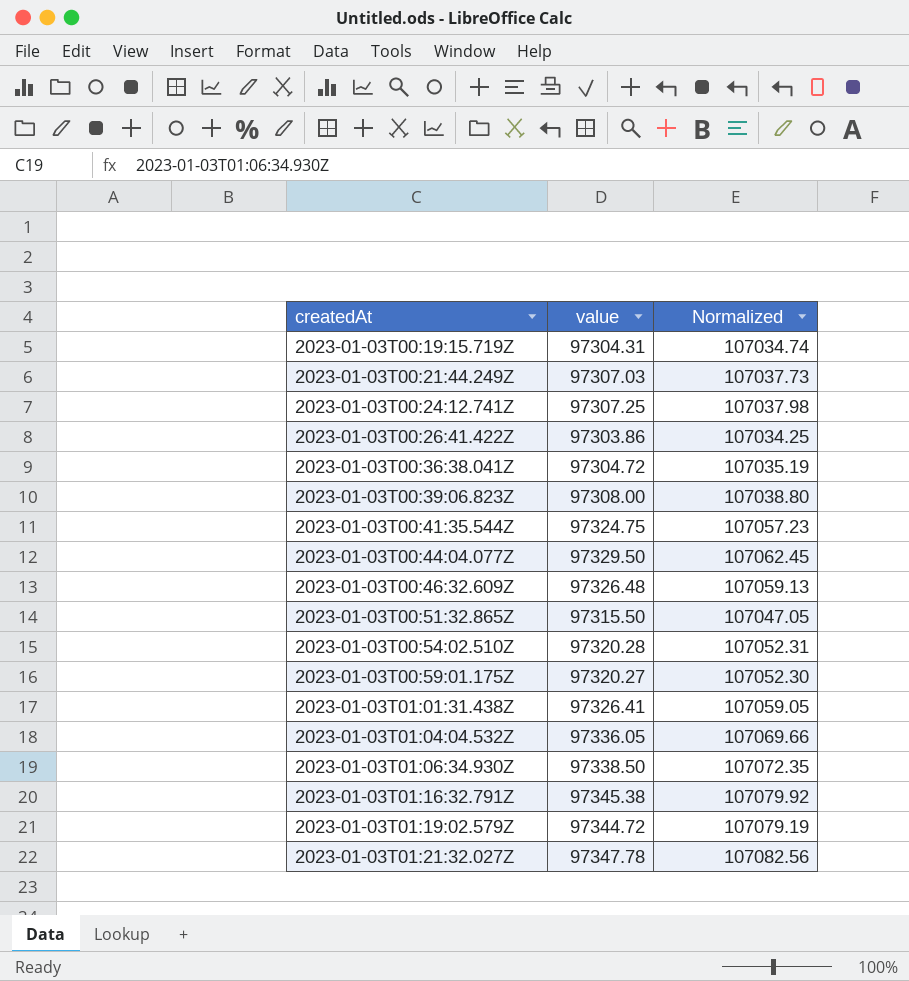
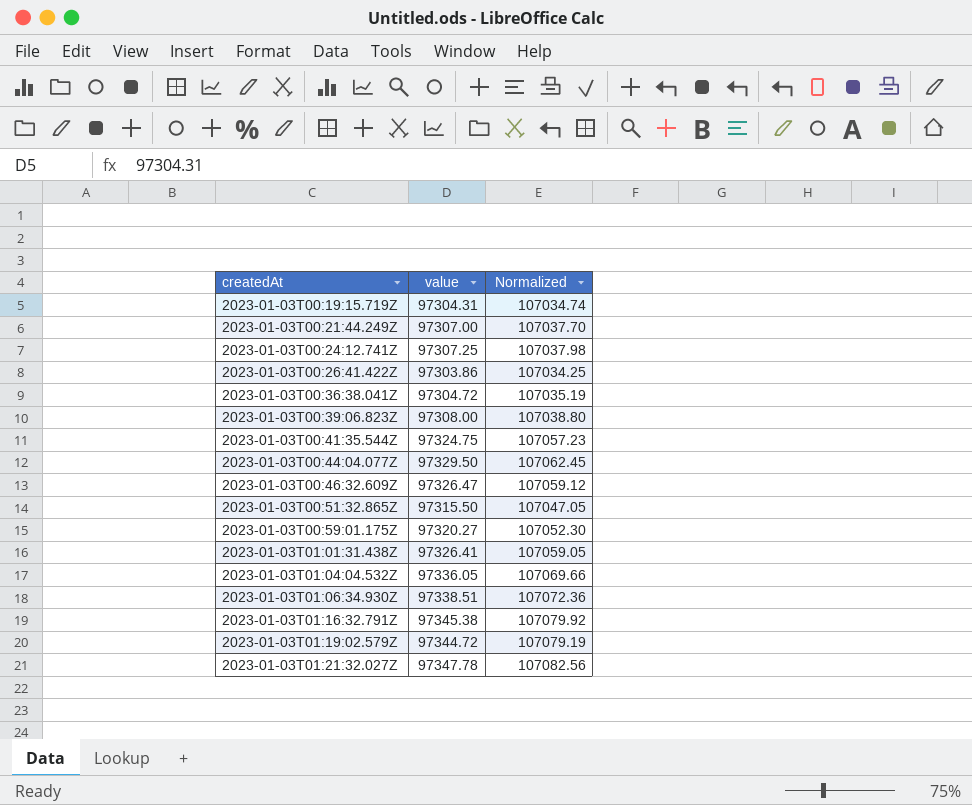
row 2023-01-03T00:54:02.510Z: 97320.28 | 107052.31 -> none
2023-01-03T00:21:44.249Z | value: 97307.03 -> 97307.00
2023-01-03T00:21:44.249Z | Normalized: 107037.73 -> 107037.70
2023-01-03T00:46:32.609Z | value: 97326.48 -> 97326.47
2023-01-03T00:46:32.609Z | Normalized: 107059.13 -> 107059.12
2023-01-03T01:06:34.930Z | value: 97338.50 -> 97338.51
2023-01-03T01:06:34.930Z | Normalized: 107072.35 -> 107072.36

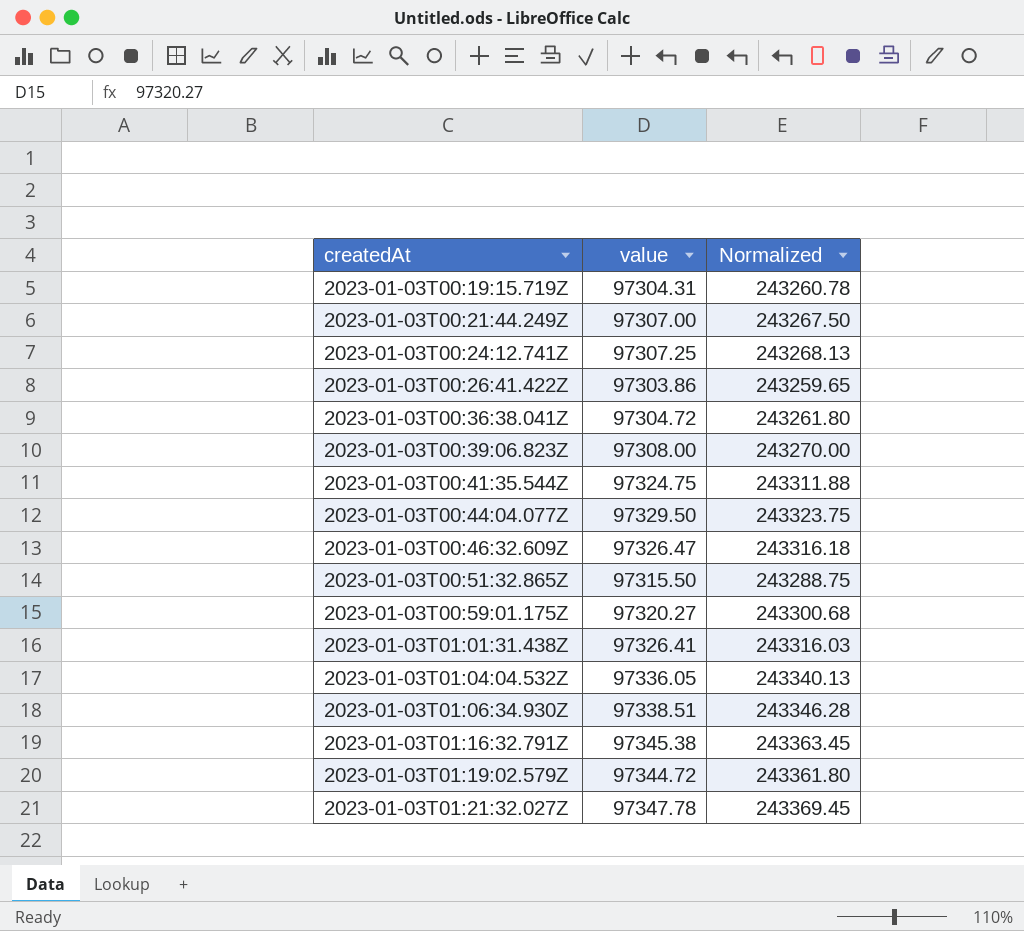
column Normalized | formula: [value] * 1.1 -> [value] * 2.5

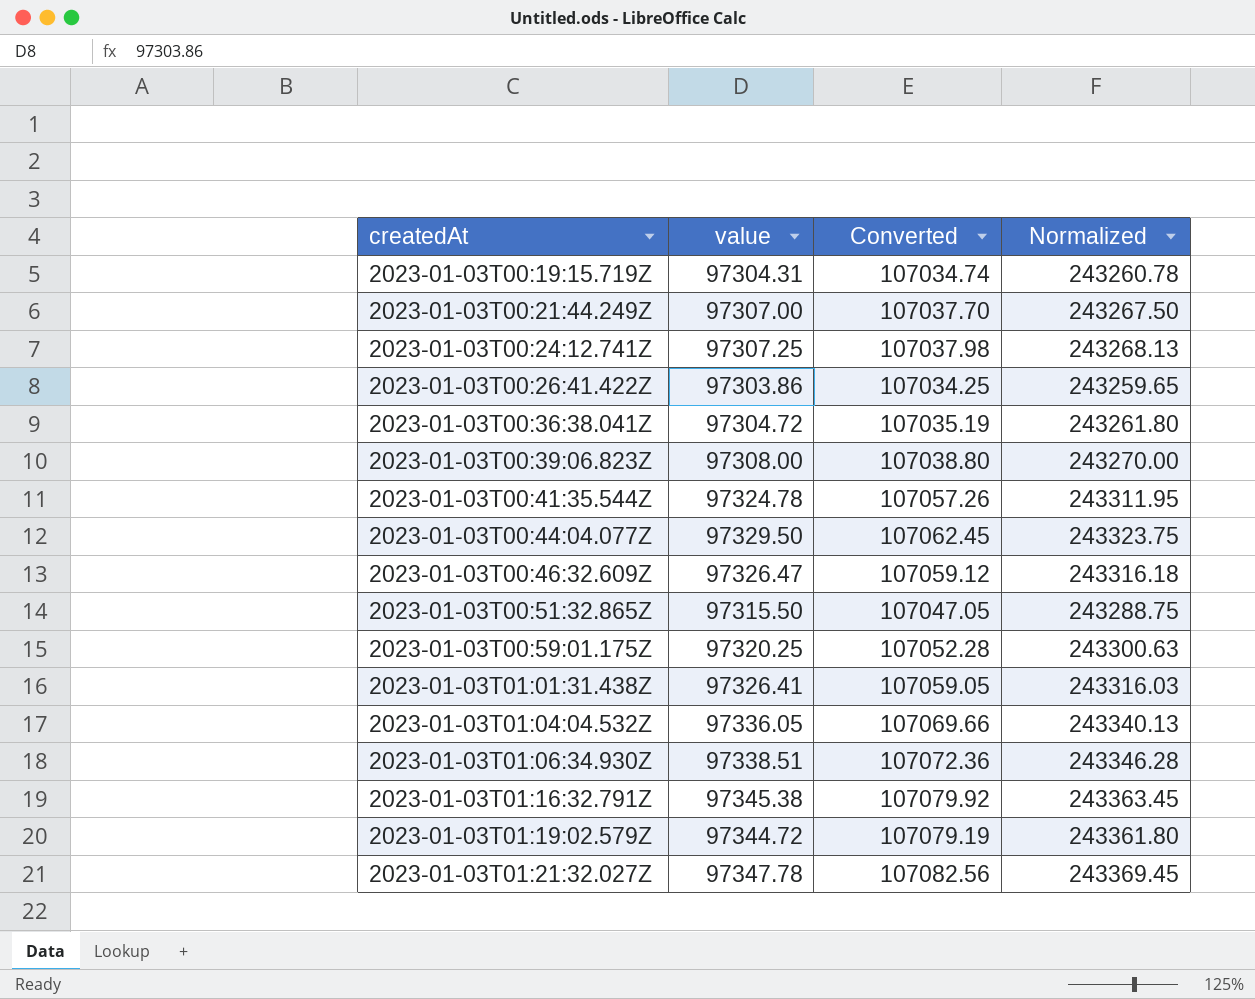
column Converted | formula: none -> [value] * 1.1
2023-01-03T00:41:35.544Z | value: 97324.75 -> 97324.78
2023-01-03T00:41:35.544Z | Normalized: 243311.88 -> 243311.95
2023-01-03T00:59:01.175Z | value: 97320.27 -> 97320.25
2023-01-03T00:59:01.175Z | Normalized: 243300.68 -> 243300.63

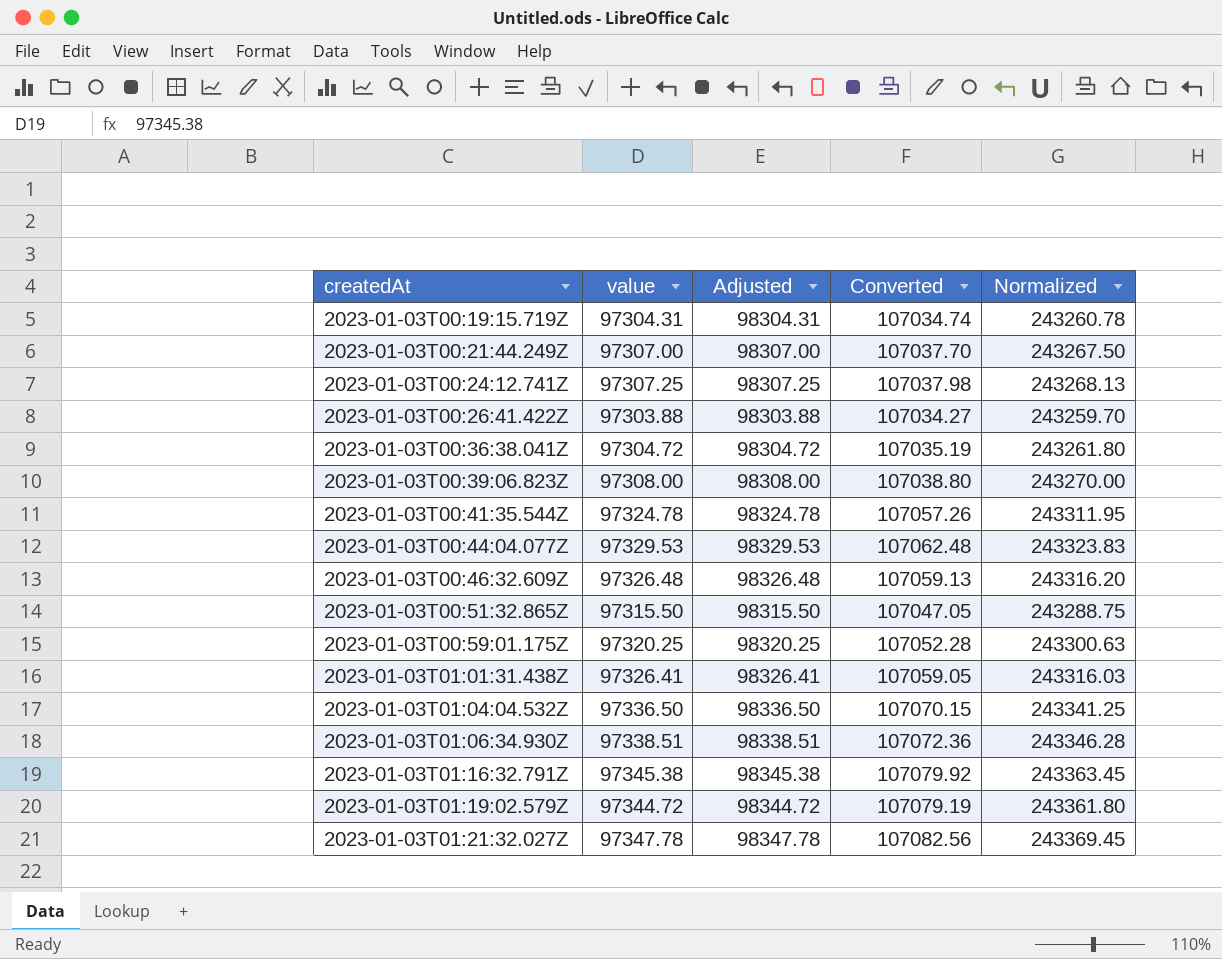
column Adjusted | formula: none -> [value] + 1000
2023-01-03T00:26:41.422Z | value: 97303.86 -> 97303.88
2023-01-03T00:26:41.422Z | Converted: 107034.25 -> 107034.27
2023-01-03T00:26:41.422Z | Normalized: 243259.65 -> 243259.70
2023-01-03T00:44:04.077Z | value: 97329.50 -> 97329.53
2023-01-03T00:44:04.077Z | Converted: 107062.45 -> 107062.48
2023-01-03T00:44:04.077Z | Normalized: 243323.75 -> 243323.83
2023-01-03T00:46:32.609Z | value: 97326.47 -> 97326.48
2023-01-03T00:46:32.609Z | Converted: 107059.12 -> 107059.13
2023-01-03T00:46:32.609Z | Normalized: 243316.18 -> 243316.20
2023-01-03T01:04:04.532Z | value: 97336.05 -> 97336.50
2023-01-03T01:04:04.532Z | Converted: 107069.66 -> 107070.15
2023-01-03T01:04:04.532Z | Normalized: 243340.13 -> 243341.25

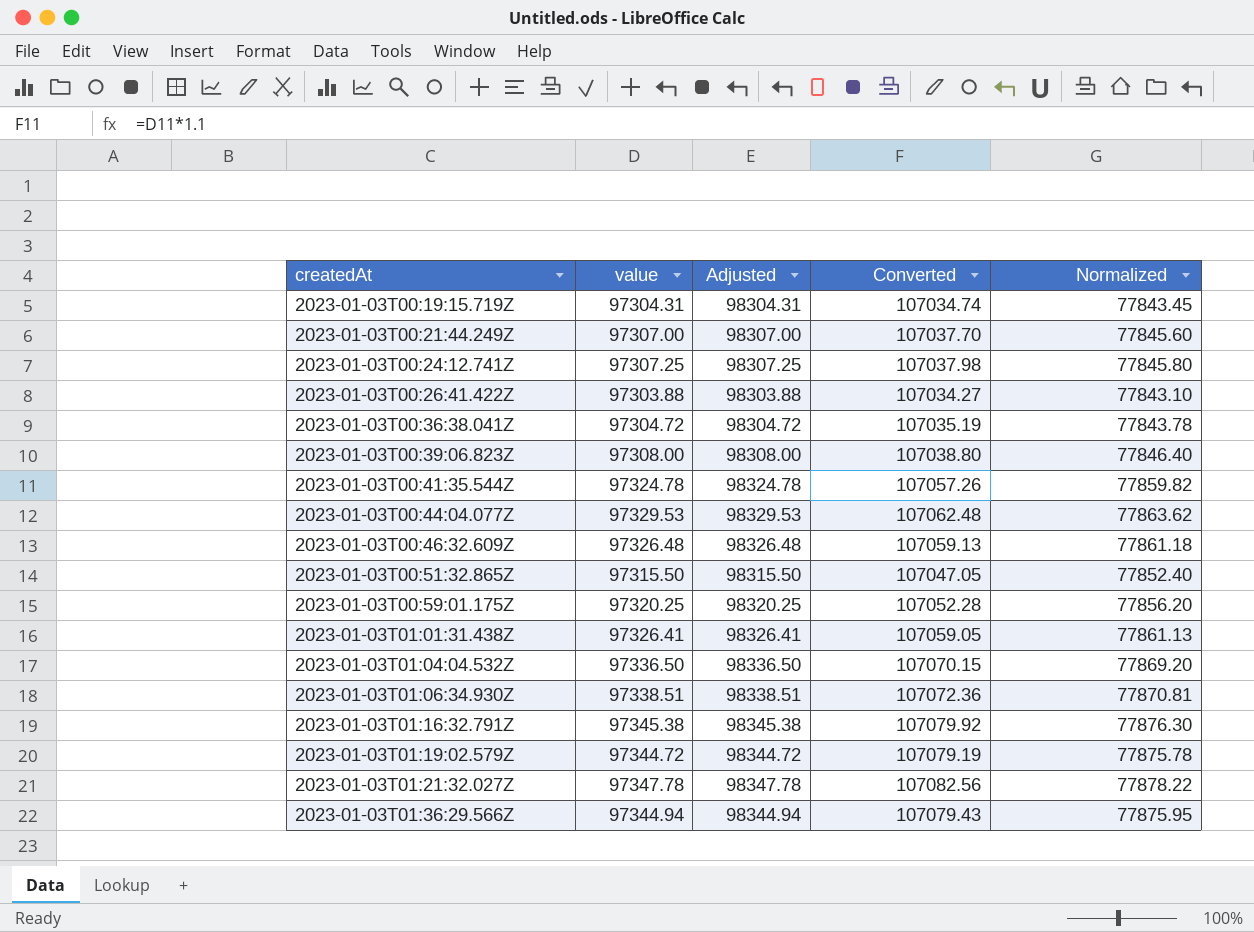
column Normalized | formula: [value] * 2.5 -> [value] * 0.8
row 2023-01-03T01:36:29.566Z: none -> 97344.94 | 98344.94 | 107079.43 | 77875.95

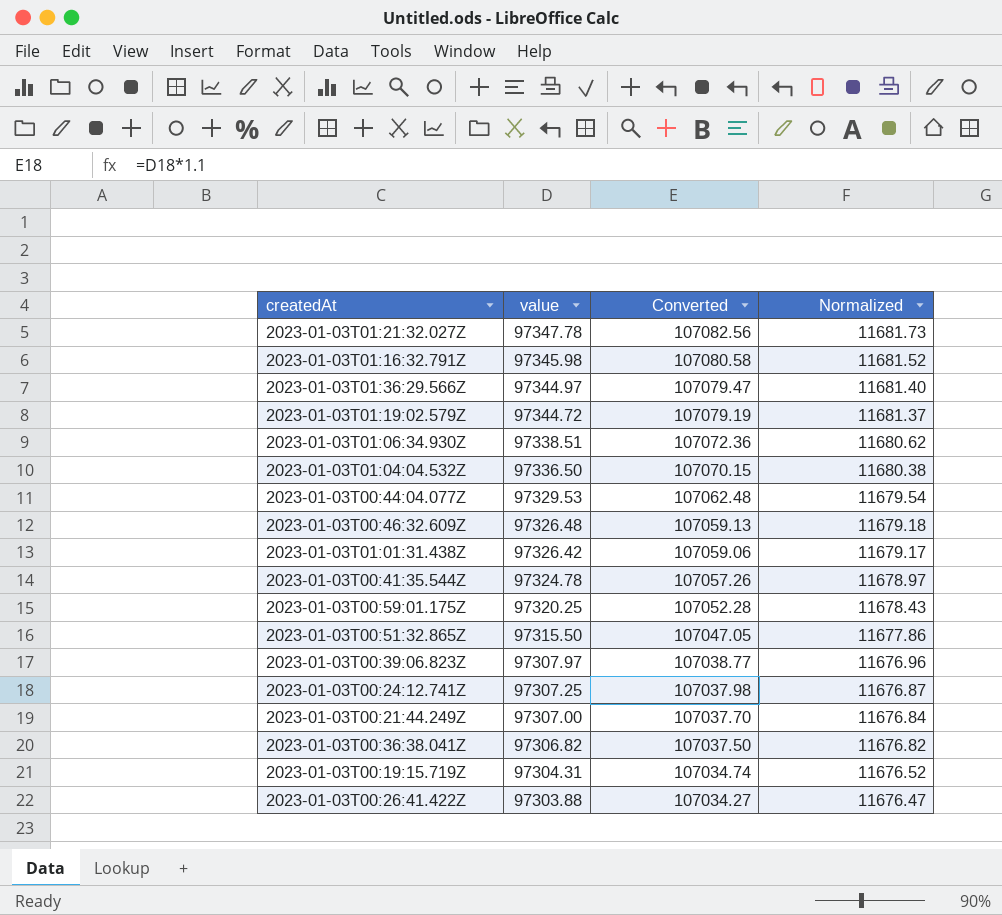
row order: createdAt ascending -> value descending
column Adjusted | formula: [value] + 1000 -> none
column Normalized | formula: [value] * 0.8 -> [value] * 0.12
2023-01-03T01:16:32.791Z | value: 97345.38 -> 97345.98
2023-01-03T01:16:32.791Z | Converted: 107079.92 -> 107080.58
2023-01-03T01:36:29.566Z | value: 97344.94 -> 97344.97
2023-01-03T01:36:29.566Z | Converted: 107079.43 -> 107079.47
2023-01-03T01:01:31.438Z | value: 97326.41 -> 97326.42
2023-01-03T01:01:31.438Z | Converted: 107059.05 -> 107059.06
2023-01-03T00:39:06.823Z | value: 97308.00 -> 97307.97
2023-01-03T00:39:06.823Z | Converted: 107038.80 -> 107038.77
2023-01-03T00:36:38.041Z | value: 97304.72 -> 97306.82
2023-01-03T00:36:38.041Z | Converted: 107035.19 -> 107037.50

